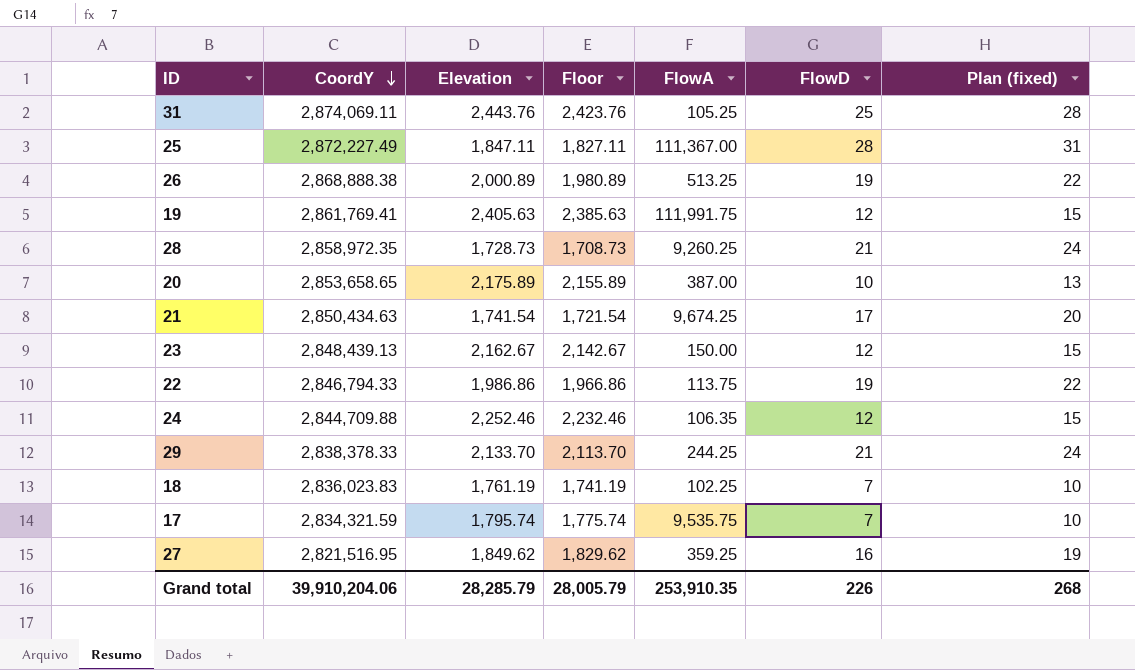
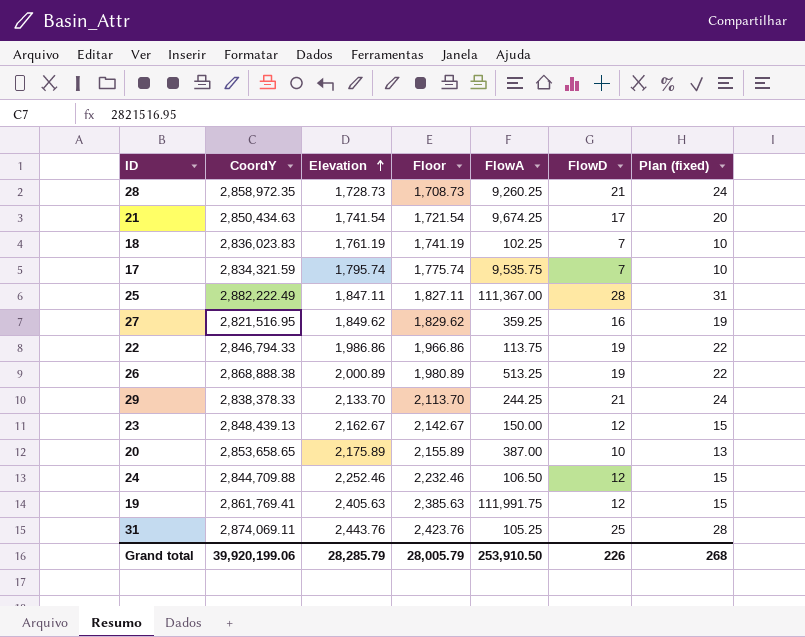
row order: CoordY descending -> Elevation ascending
25 | CoordY: 2,872,227.49 -> 2,882,222.49
24 | FlowA: 106.35 -> 106.50
Grand total | CoordY: 39,910,204.06 -> 39,920,199.06
Grand total | FlowA: 253,910.35 -> 253,910.50

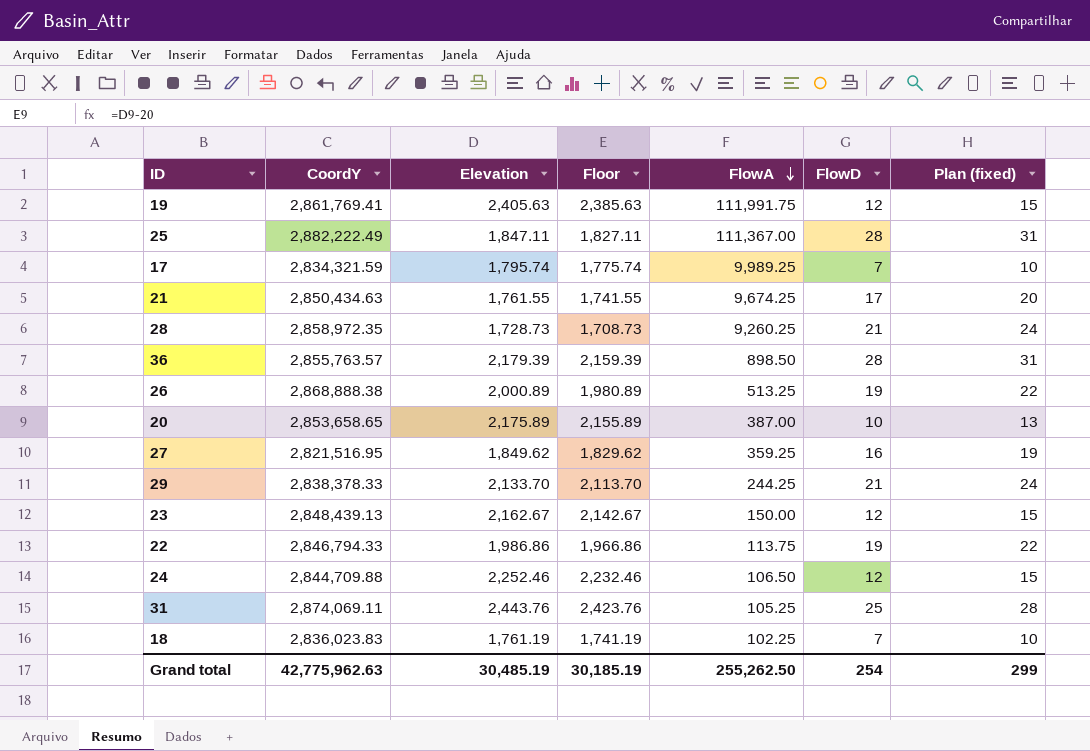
row order: Elevation ascending -> FlowA descending
17 | FlowA: 9,535.75 -> 9,989.25
21 | Elevation: 1,741.54 -> 1,761.55
21 | Floor: 1,721.54 -> 1,741.55
row 36: none -> 2,855,763.57 | 2,179.39 | 2,159.39 | 898.50 | 28 | 31
Grand total | CoordY: 39,920,199.06 -> 42,775,962.63
Grand total | Elevation: 28,285.79 -> 30,485.19
Grand total | Floor: 28,005.79 -> 30,185.19
Grand total | FlowA: 253,910.50 -> 255,262.50
Grand total | FlowD: 226 -> 254
Grand total | Plan (fixed): 268 -> 299

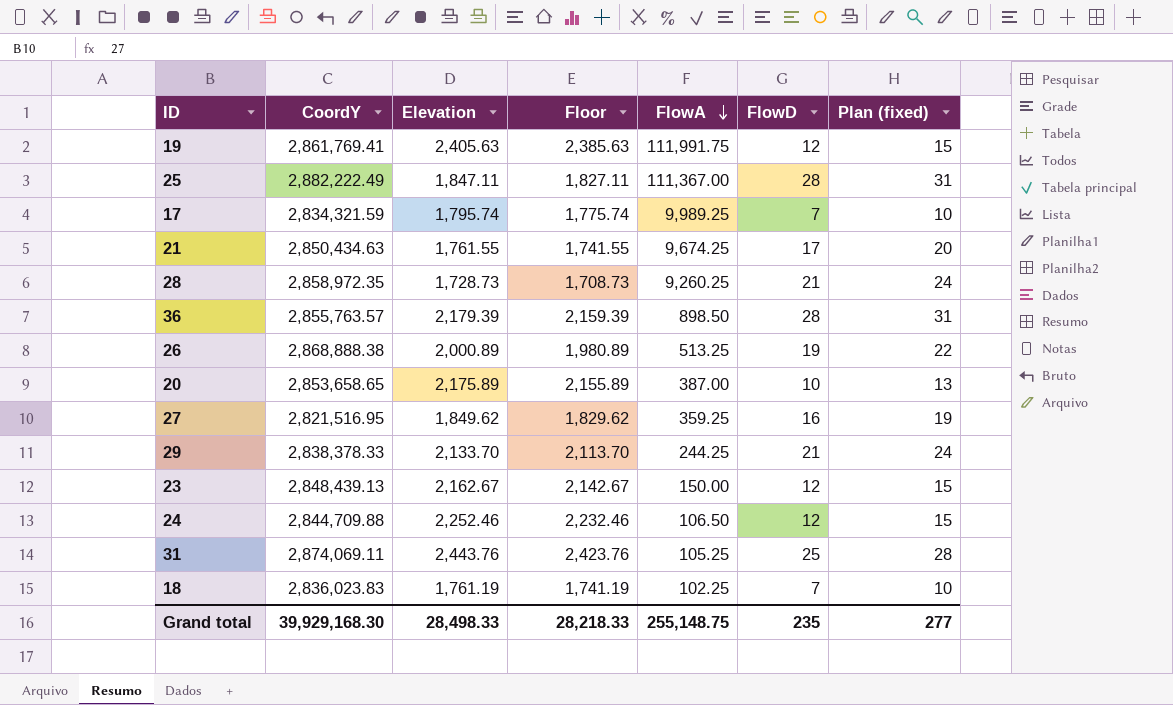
row 22: 2,846,794.33 | 1,986.86 | 1,966.86 | 113.75 | 19 | 22 -> none
Grand total | CoordY: 42,775,962.63 -> 39,929,168.30
Grand total | Elevation: 30,485.19 -> 28,498.33
Grand total | Floor: 30,185.19 -> 28,218.33
Grand total | FlowA: 255,262.50 -> 255,148.75
Grand total | FlowD: 254 -> 235
Grand total | Plan (fixed): 299 -> 277

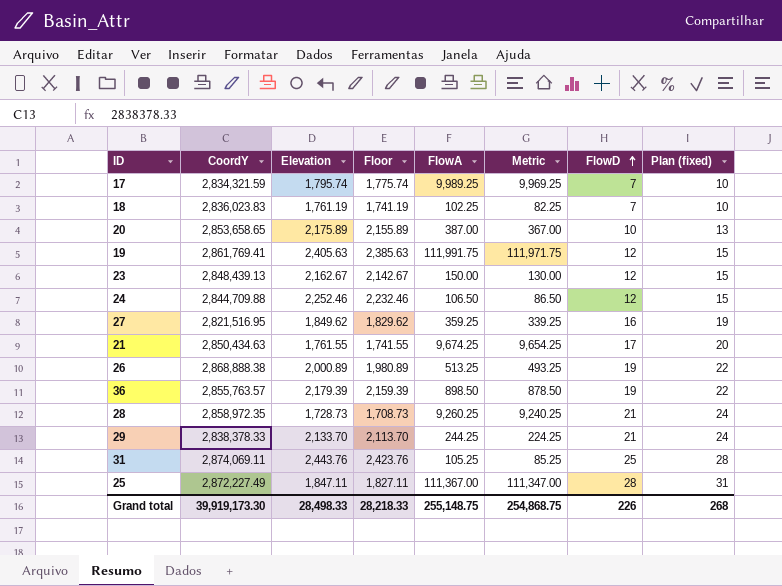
row order: FlowA descending -> FlowD ascending
column Metric | formula: none -> [FlowA] - 20
36 | FlowD: 28 -> 19
36 | Plan (fixed): 31 -> 22
25 | CoordY: 2,882,222.49 -> 2,872,227.49
Grand total | CoordY: 39,929,168.30 -> 39,919,173.30
Grand total | FlowD: 235 -> 226
Grand total | Plan (fixed): 277 -> 268

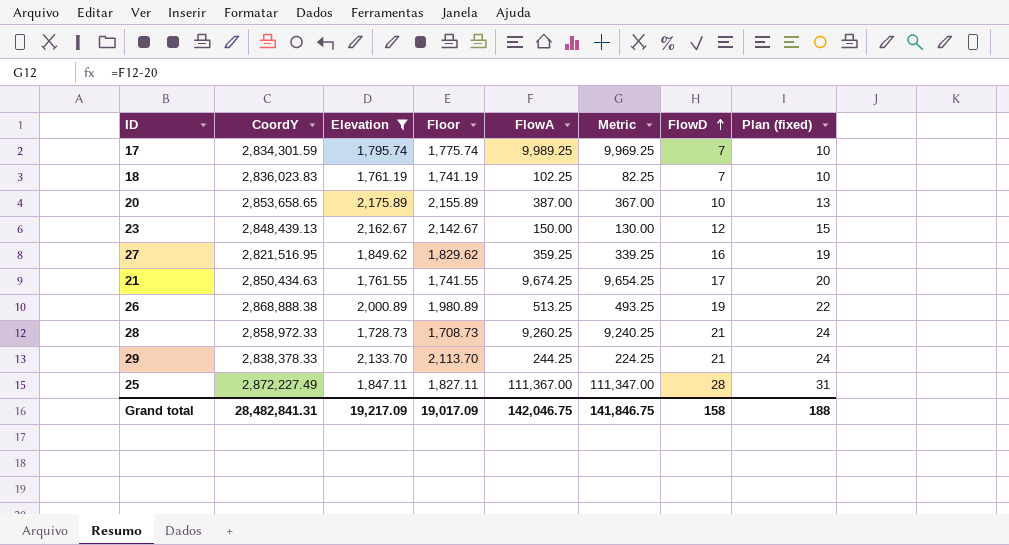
filter: none -> Elevation <= 2,175.89
17 | CoordY: 2,834,321.59 -> 2,834,301.59
28 | CoordY: 2,858,972.35 -> 2,858,972.33
Grand total | CoordY: 39,919,173.30 -> 28,482,841.31
Grand total | Elevation: 28,498.33 -> 19,217.09
Grand total | Floor: 28,218.33 -> 19,017.09
Grand total | FlowA: 255,148.75 -> 142,046.75
Grand total | Metric: 254,868.75 -> 141,846.75
Grand total | FlowD: 226 -> 158
Grand total | Plan (fixed): 268 -> 188

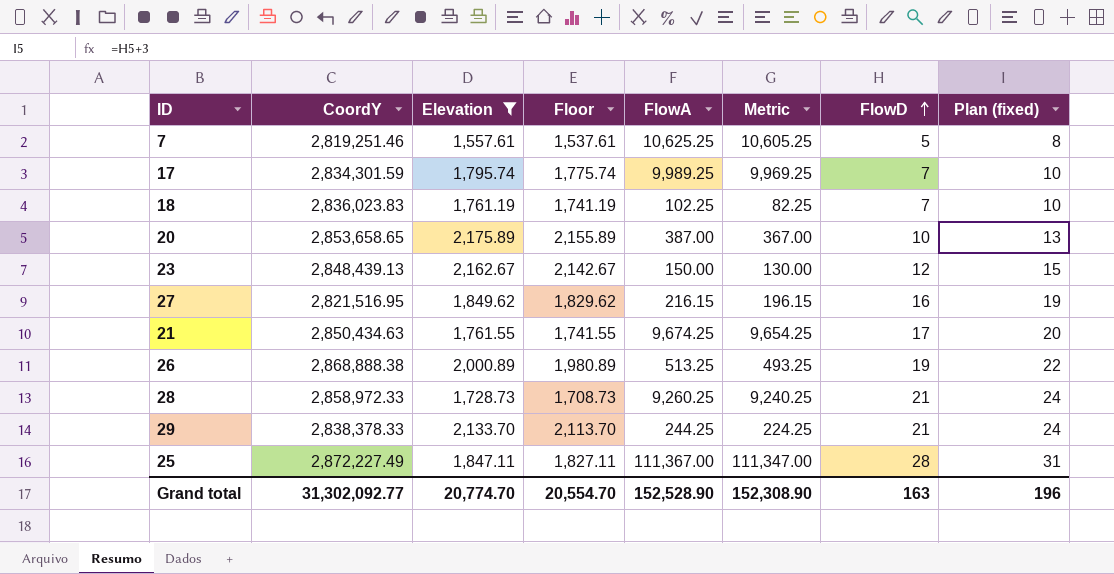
row 7: none -> 2,819,251.46 | 1,557.61 | 1,537.61 | 10,625.25 | 10,605.25 | 5 | 8
27 | FlowA: 359.25 -> 216.15
27 | Metric: 339.25 -> 196.15
Grand total | CoordY: 28,482,841.31 -> 31,302,092.77
Grand total | Elevation: 19,217.09 -> 20,774.70
Grand total | Floor: 19,017.09 -> 20,554.70
Grand total | FlowA: 142,046.75 -> 152,528.90
Grand total | Metric: 141,846.75 -> 152,308.90
Grand total | FlowD: 158 -> 163
Grand total | Plan (fixed): 188 -> 196

